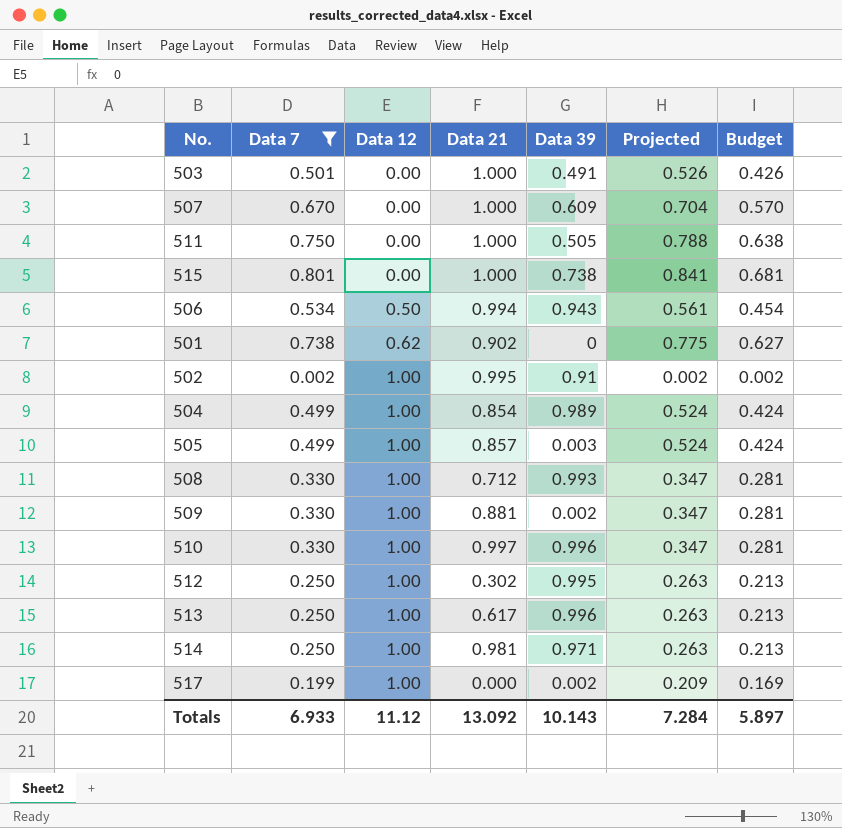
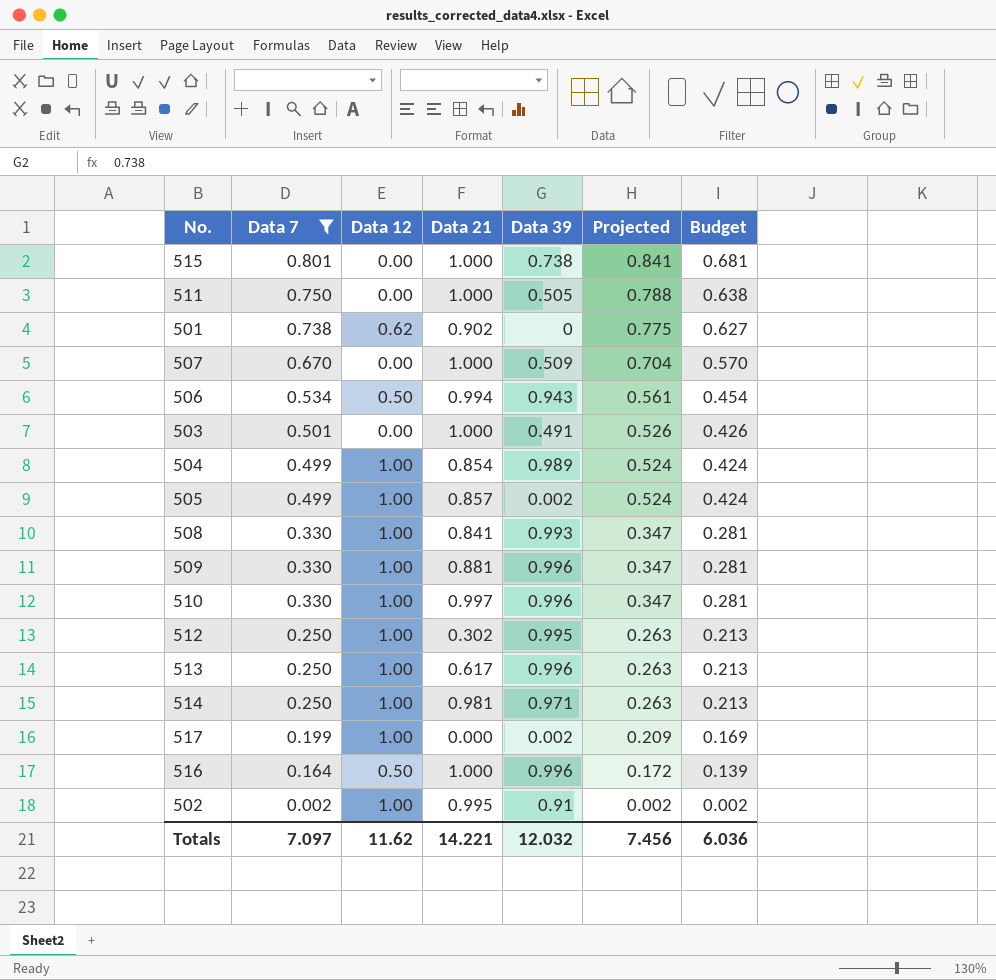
row order: Data 12 ascending -> Data 7 descending
507 | Data 39: 0.609 -> 0.509
505 | Data 39: 0.003 -> 0.002
508 | Data 21: 0.712 -> 0.841
509 | Data 39: 0.002 -> 0.996
row 516: none -> 0.164 | 0.50 | 1.000 | 0.996 | 0.172 | 0.139
Totals | Data 7: 6.933 -> 7.097
Totals | Data 12: 11.12 -> 11.62
Totals | Data 21: 13.092 -> 14.221
Totals | Data 39: 10.143 -> 12.032
Totals | Projected: 7.284 -> 7.456
Totals | Budget: 5.897 -> 6.036

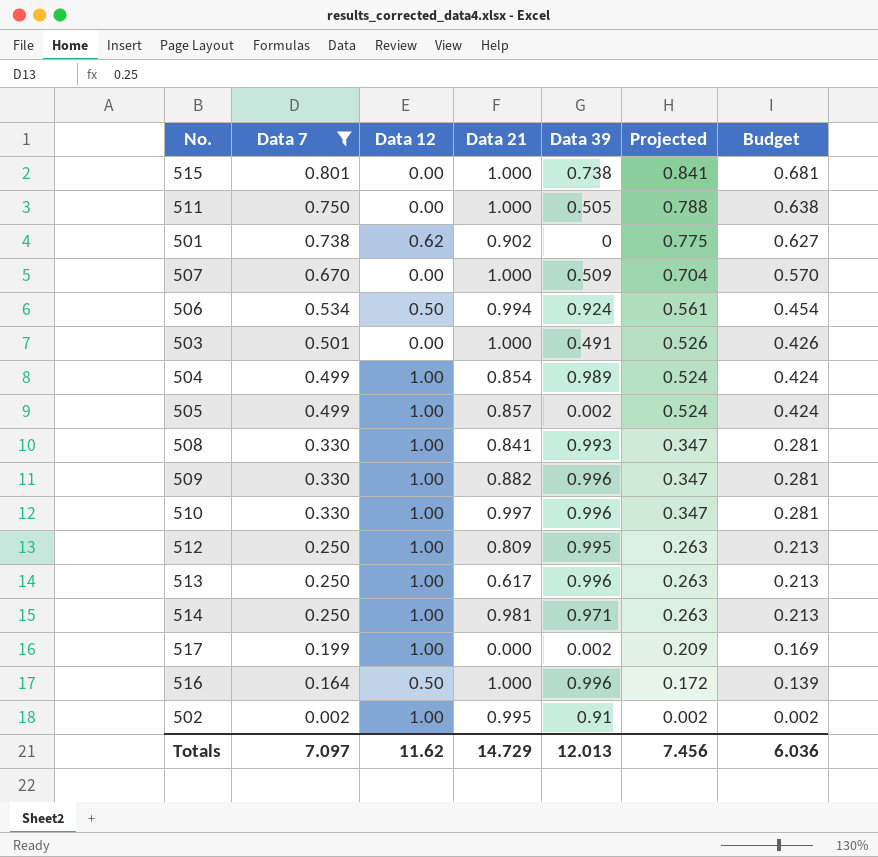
506 | Data 39: 0.943 -> 0.924
509 | Data 21: 0.881 -> 0.882
512 | Data 21: 0.302 -> 0.809
Totals | Data 21: 14.221 -> 14.729
Totals | Data 39: 12.032 -> 12.013

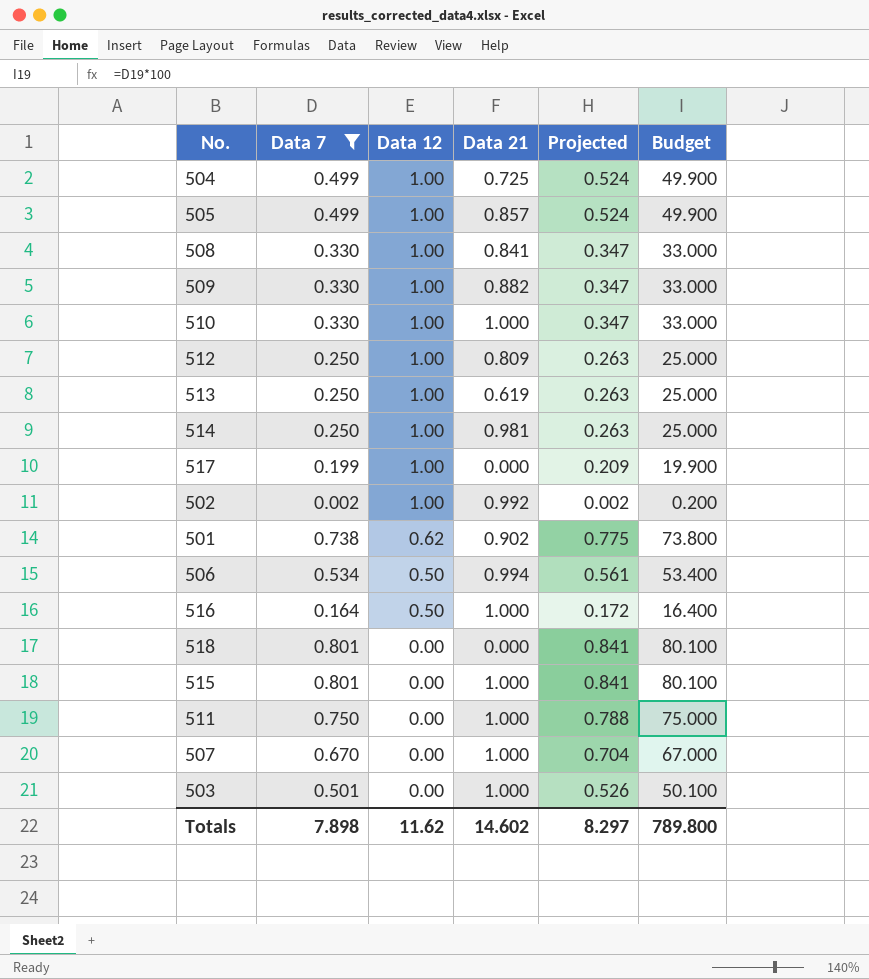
row order: Data 7 descending -> Data 12 descending
column Data 39 | position: 5 -> none
column Budget | formula: [Data 7] * 0.85 -> [Data 7] * 100
504 | Data 21: 0.854 -> 0.725
510 | Data 21: 0.997 -> 1.000
513 | Data 21: 0.617 -> 0.619
502 | Data 21: 0.995 -> 0.992
row 518: none -> 0.801 | 0.00 | 0.000 | 0.841 | 80.100
Totals | Data 7: 7.097 -> 7.898
Totals | Data 21: 14.729 -> 14.602
Totals | Projected: 7.456 -> 8.297
Totals | Budget: 6.036 -> 789.800

